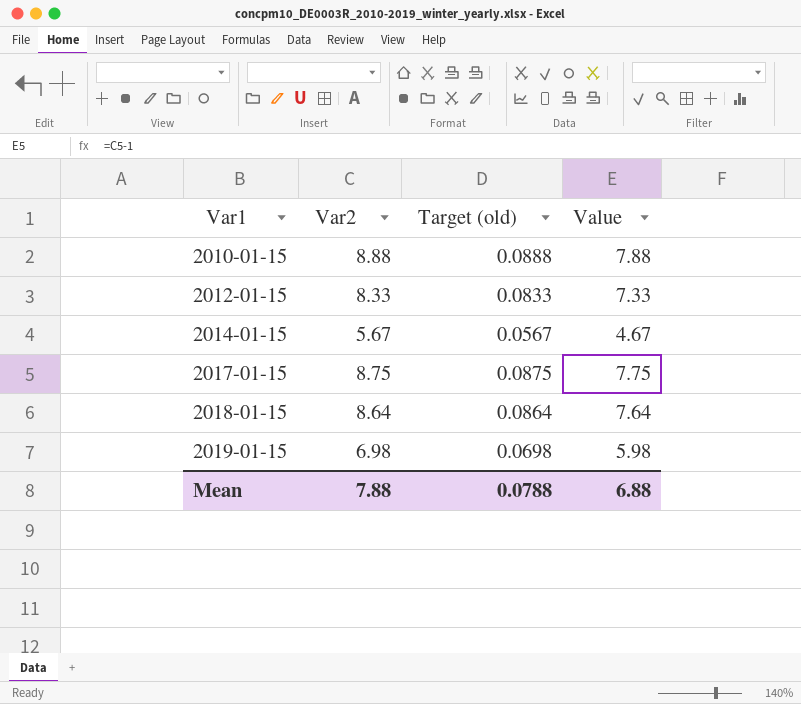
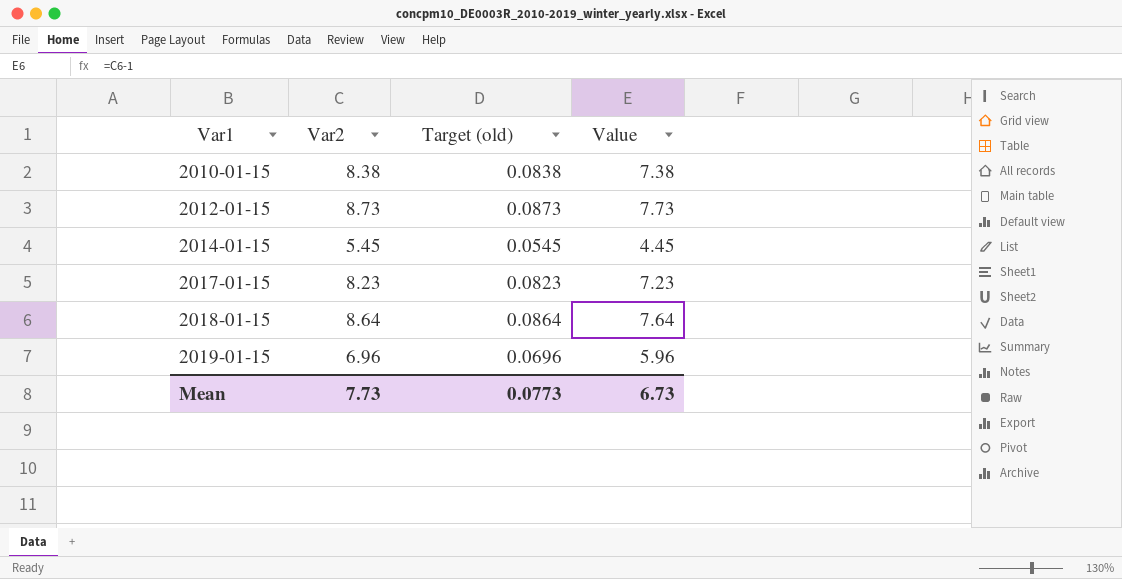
2010-01-15 | Var2: 8.88 -> 8.38
2010-01-15 | Target (old): 0.0888 -> 0.0838
2010-01-15 | Value: 7.88 -> 7.38
2012-01-15 | Var2: 8.33 -> 8.73
2012-01-15 | Target (old): 0.0833 -> 0.0873
2012-01-15 | Value: 7.33 -> 7.73
2014-01-15 | Var2: 5.67 -> 5.45
2014-01-15 | Target (old): 0.0567 -> 0.0545
2014-01-15 | Value: 4.67 -> 4.45
2017-01-15 | Var2: 8.75 -> 8.23
2017-01-15 | Target (old): 0.0875 -> 0.0823
2017-01-15 | Value: 7.75 -> 7.23
2019-01-15 | Var2: 6.98 -> 6.96
2019-01-15 | Target (old): 0.0698 -> 0.0696
2019-01-15 | Value: 5.98 -> 5.96
Mean | Var2: 7.88 -> 7.73
Mean | Target (old): 0.0788 -> 0.0773
Mean | Value: 6.88 -> 6.73

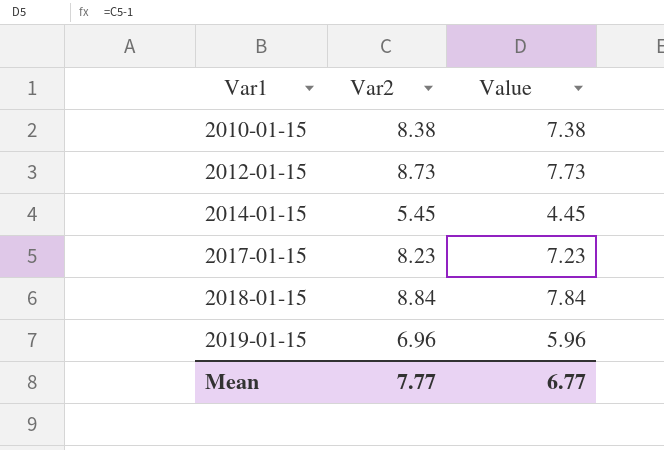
column Target (old) | formula: [Var2] * 0.01 -> none
2018-01-15 | Var2: 8.64 -> 8.84
2018-01-15 | Value: 7.64 -> 7.84
Mean | Var2: 7.73 -> 7.77
Mean | Value: 6.73 -> 6.77

